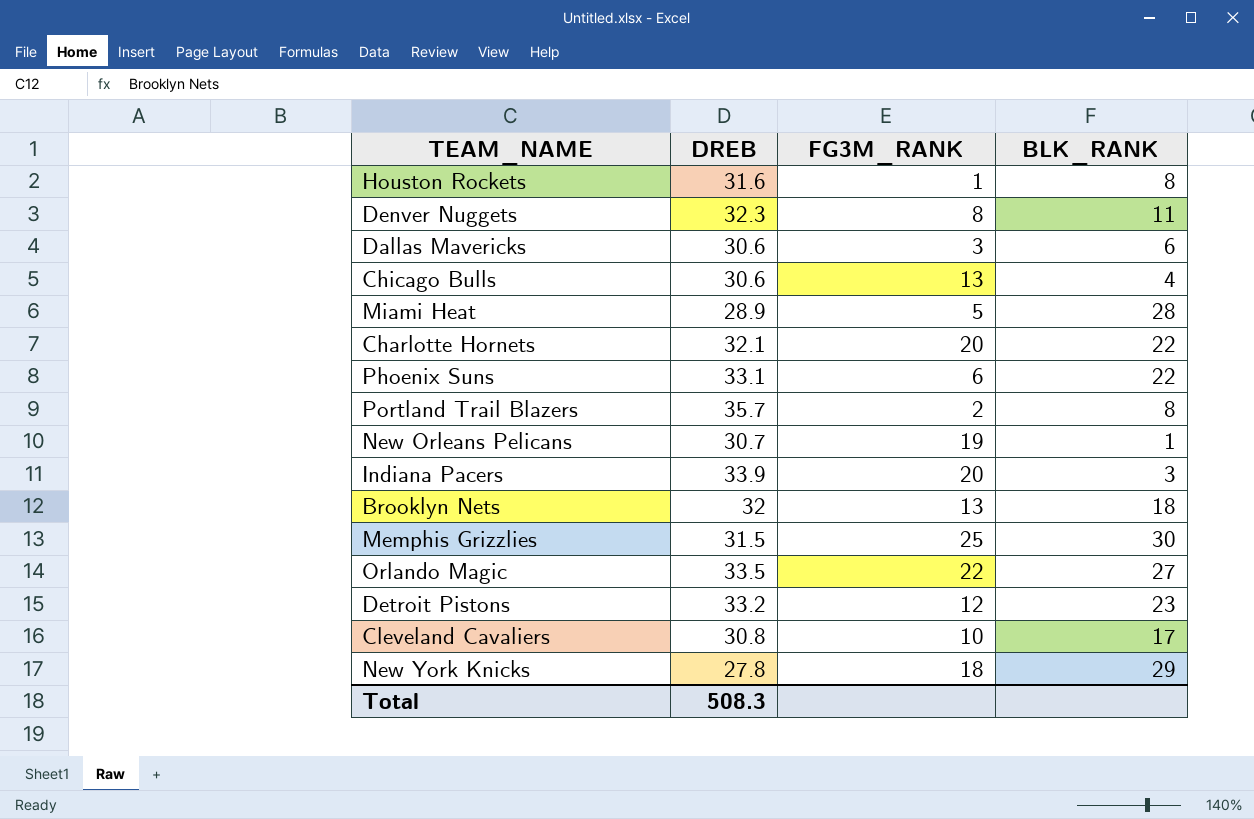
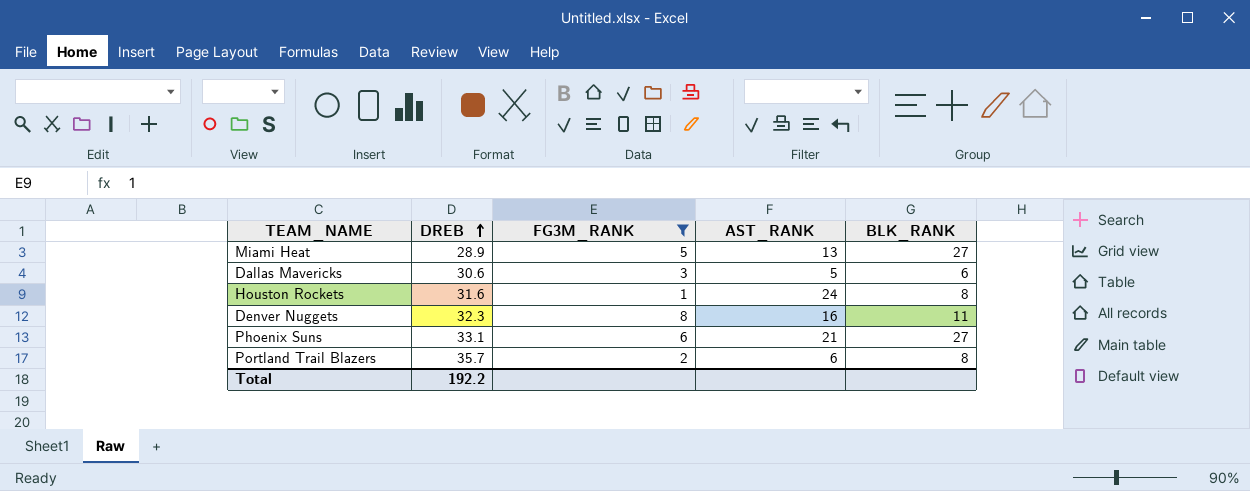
filter: none -> FG3M_RANK <= 8
row order: none -> DREB ascending
column AST_RANK | position: none -> 4
Miami Heat | BLK_RANK: 28 -> 27
Phoenix Suns | BLK_RANK: 22 -> 27
Total | DREB: 508.3 -> 192.2

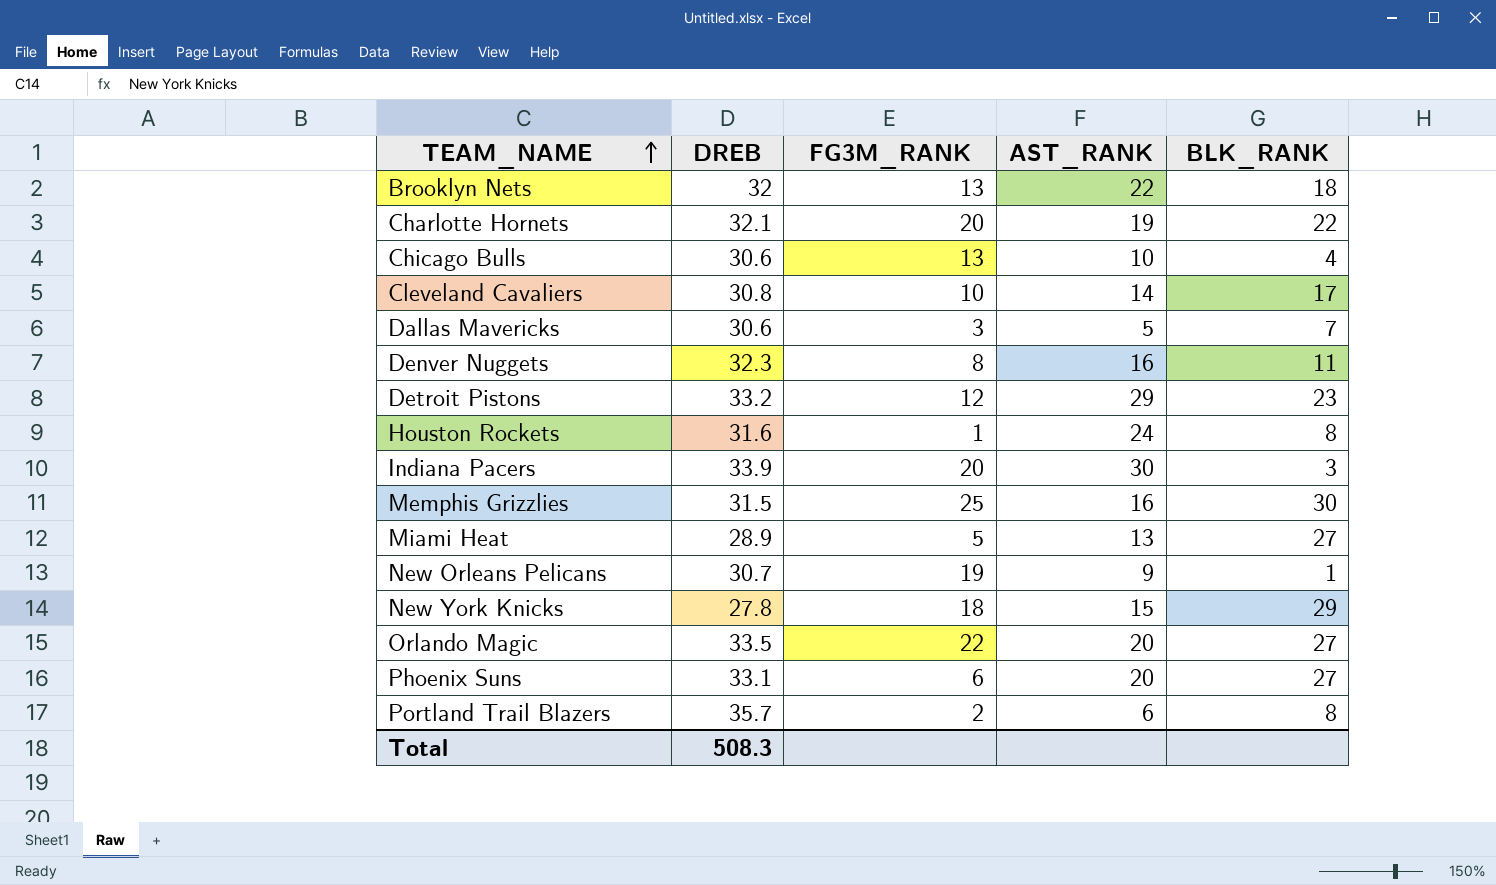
filter: FG3M_RANK <= 8 -> none
row order: DREB ascending -> TEAM_NAME ascending
Dallas Mavericks | BLK_RANK: 6 -> 7
Phoenix Suns | AST_RANK: 21 -> 20
Total | DREB: 192.2 -> 508.3

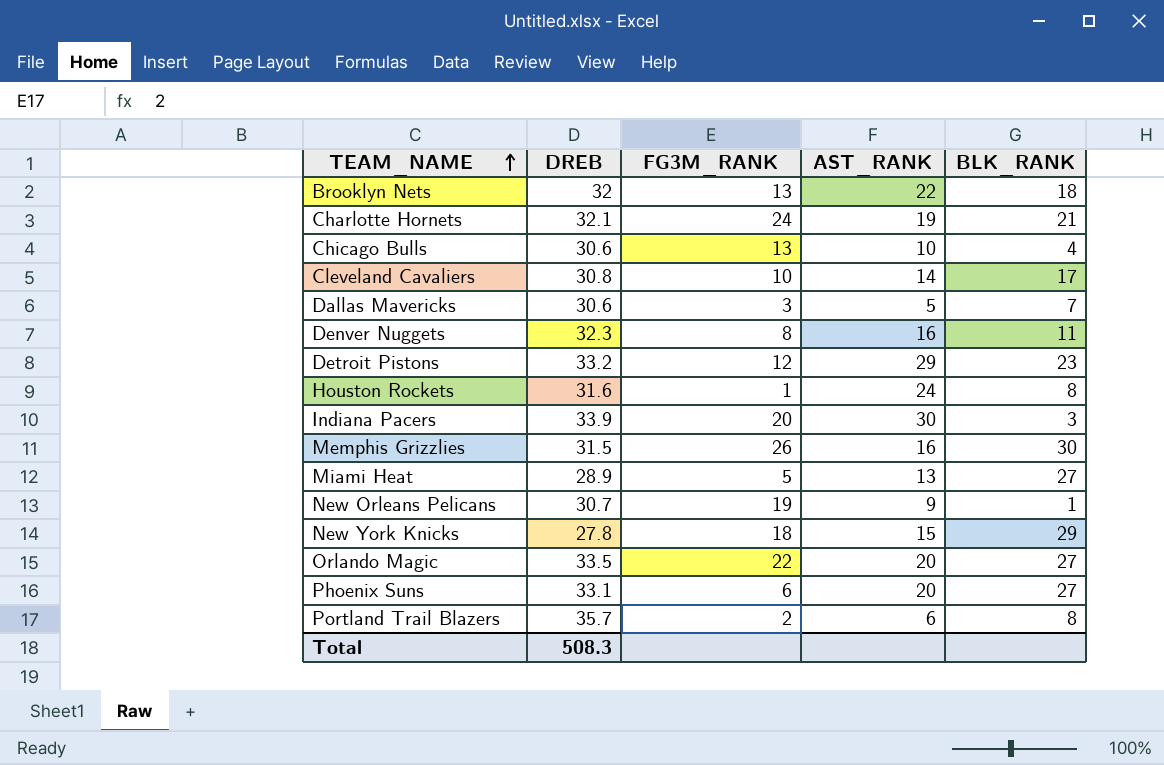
Charlotte Hornets | FG3M_RANK: 20 -> 24
Charlotte Hornets | BLK_RANK: 22 -> 21
Memphis Grizzlies | FG3M_RANK: 25 -> 26

